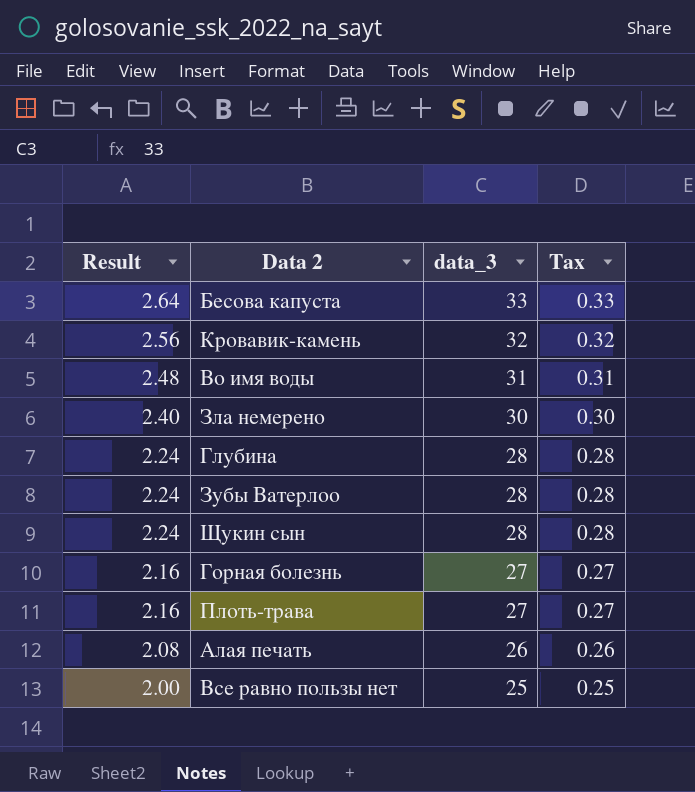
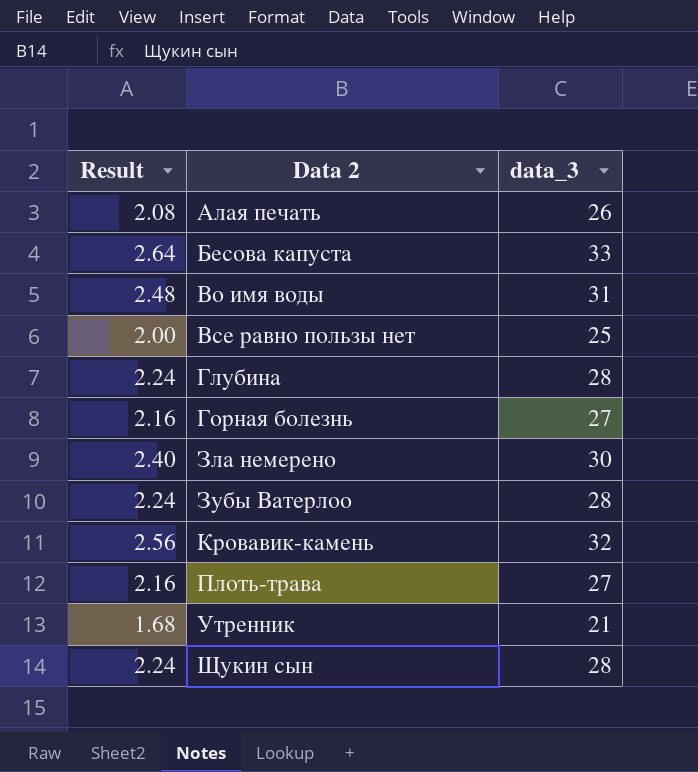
row order: Result descending -> Data 2 ascending
column Tax | formula: [data_3] * 0.01 -> none
row Утренник: none -> 1.68 | 21

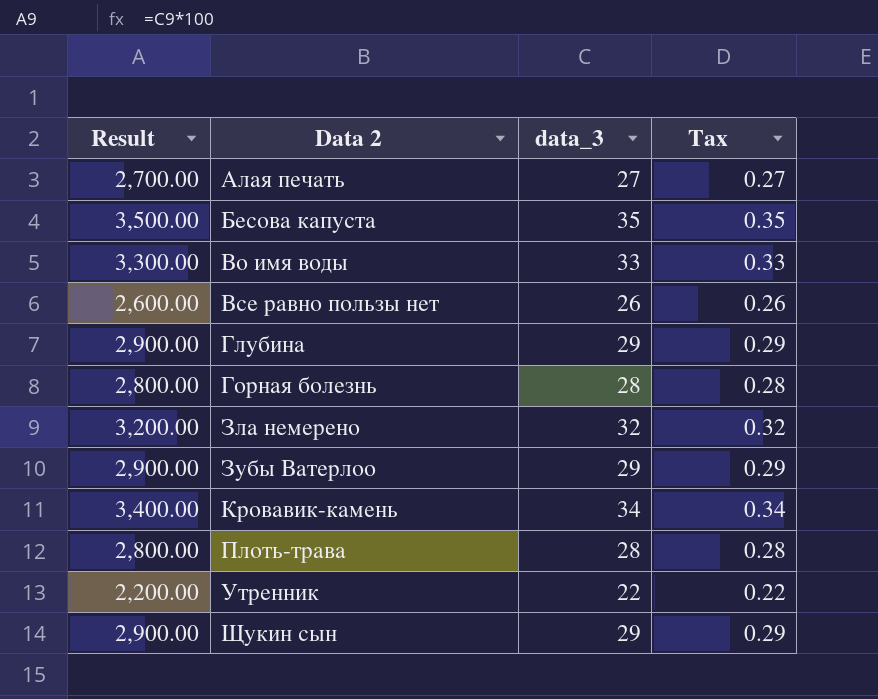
column Result | formula: [data_3] * 0.08 -> [data_3] * 100
column Tax | formula: none -> [data_3] * 0.01
Алая печать | data_3: 26 -> 27
Бесова капуста | data_3: 33 -> 35
Во имя воды | data_3: 31 -> 33
Все равно пользы нет | data_3: 25 -> 26
Глубина | data_3: 28 -> 29
Горная болезнь | data_3: 27 -> 28
Зла немерено | data_3: 30 -> 32
Зубы Ватерлоо | data_3: 28 -> 29
Кровавик-камень | data_3: 32 -> 34
Плоть-трава | data_3: 27 -> 28
Утренник | data_3: 21 -> 22
Щукин сын | data_3: 28 -> 29

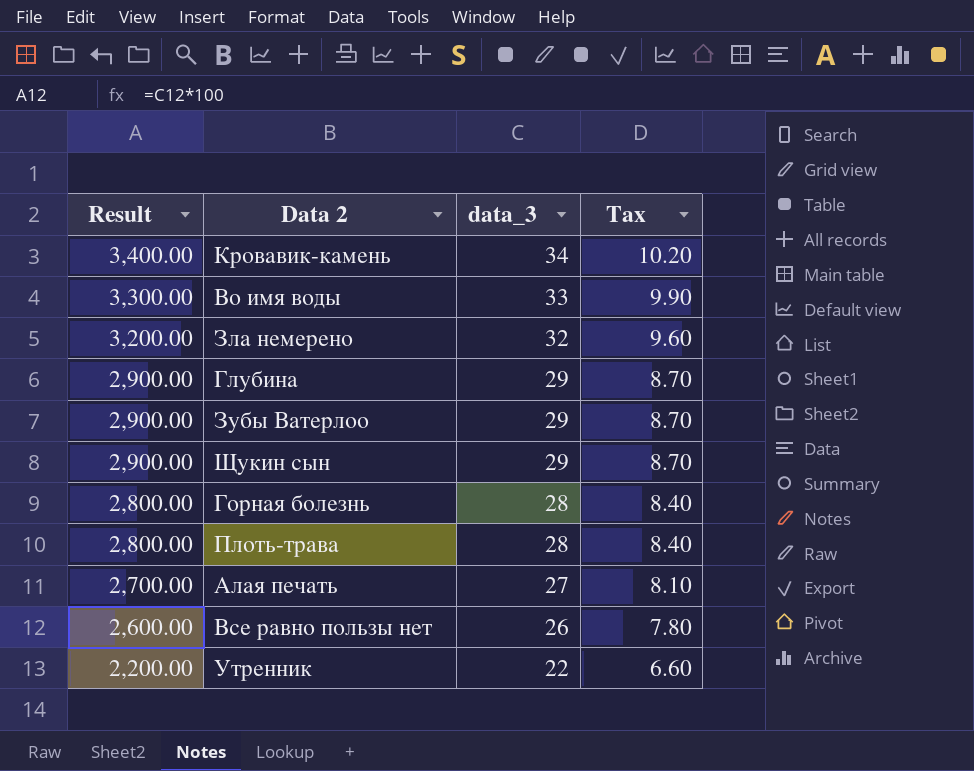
row order: Data 2 ascending -> Result descending
column Tax | formula: [data_3] * 0.01 -> [data_3] * 0.3
row Бесова капуста: 3,500.00 | 35 | 0.35 -> none

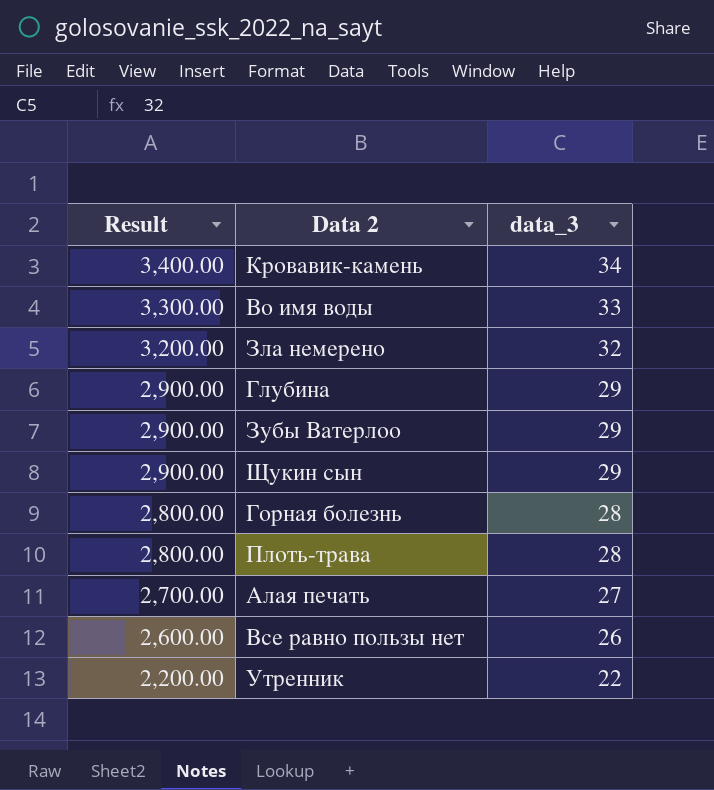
column Tax | formula: [data_3] * 0.3 -> none

